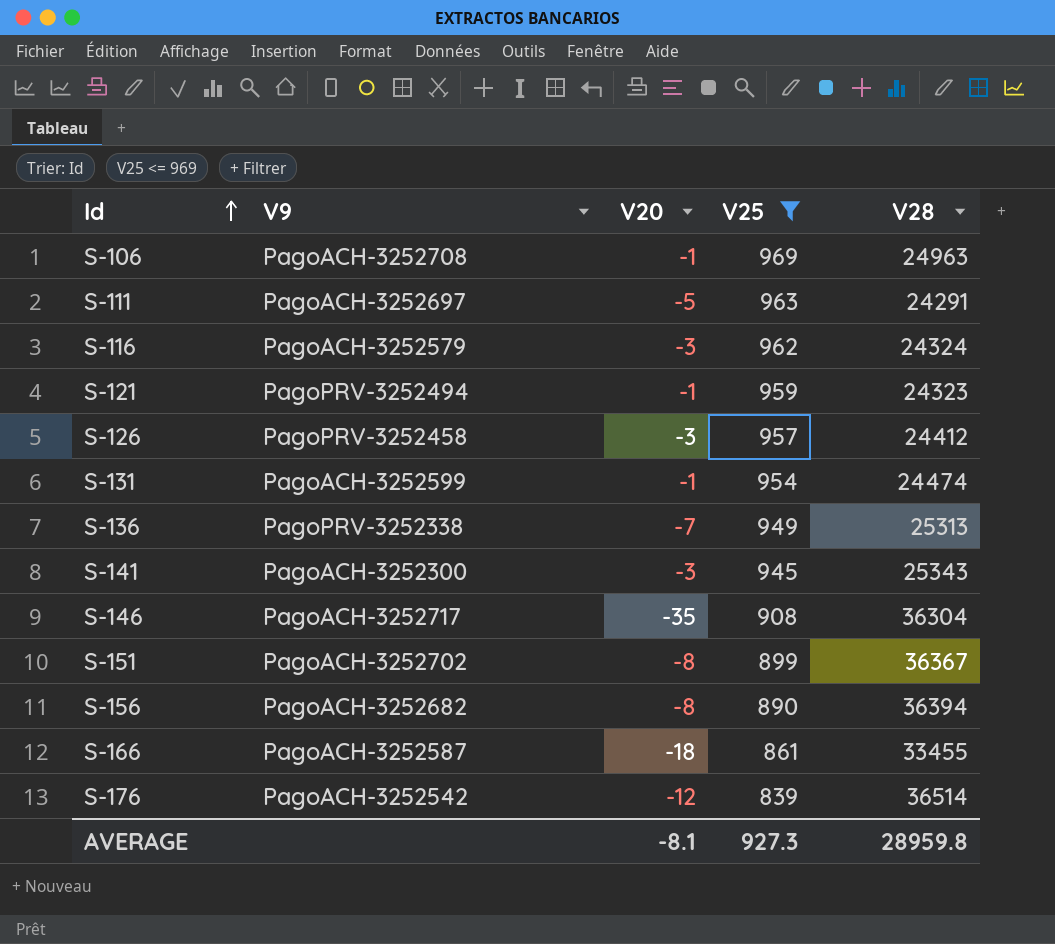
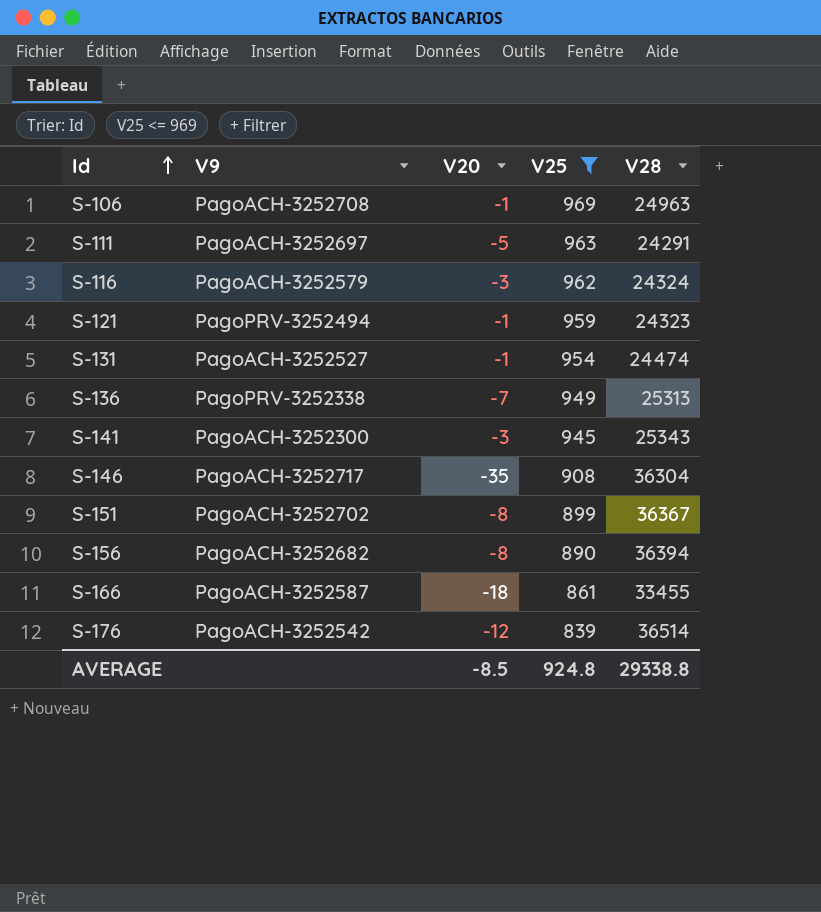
row S-126: PagoPRV-3252458 | -3 | 957 | 24412 -> none
S-131 | V9: PagoACH-3252599 -> PagoACH-3252527
AVERAGE | V20: -8.1 -> -8.5
AVERAGE | V25: 927.3 -> 924.8
AVERAGE | V28: 28959.8 -> 29338.8

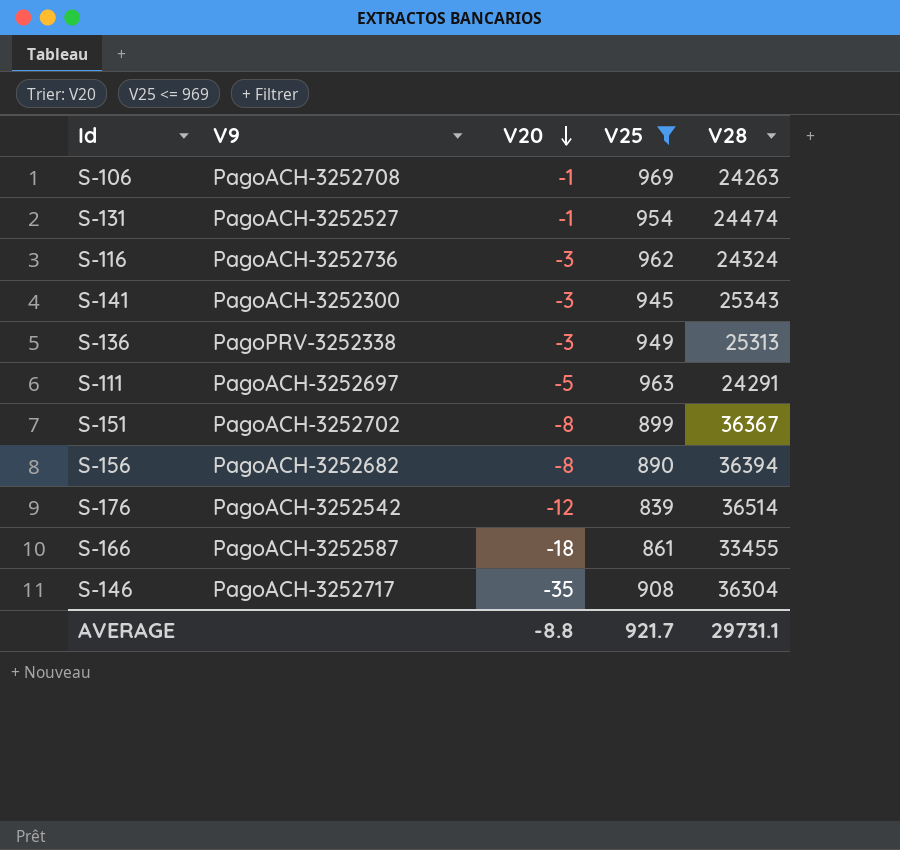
row order: Id ascending -> V20 descending
row S-121: PagoPRV-3252494 | -1 | 959 | 24323 -> none
S-106 | V28: 24963 -> 24263
S-116 | V9: PagoACH-3252579 -> PagoACH-3252736
S-136 | V20: -7 -> -3
AVERAGE | V20: -8.5 -> -8.8
AVERAGE | V25: 924.8 -> 921.7
AVERAGE | V28: 29338.8 -> 29731.1

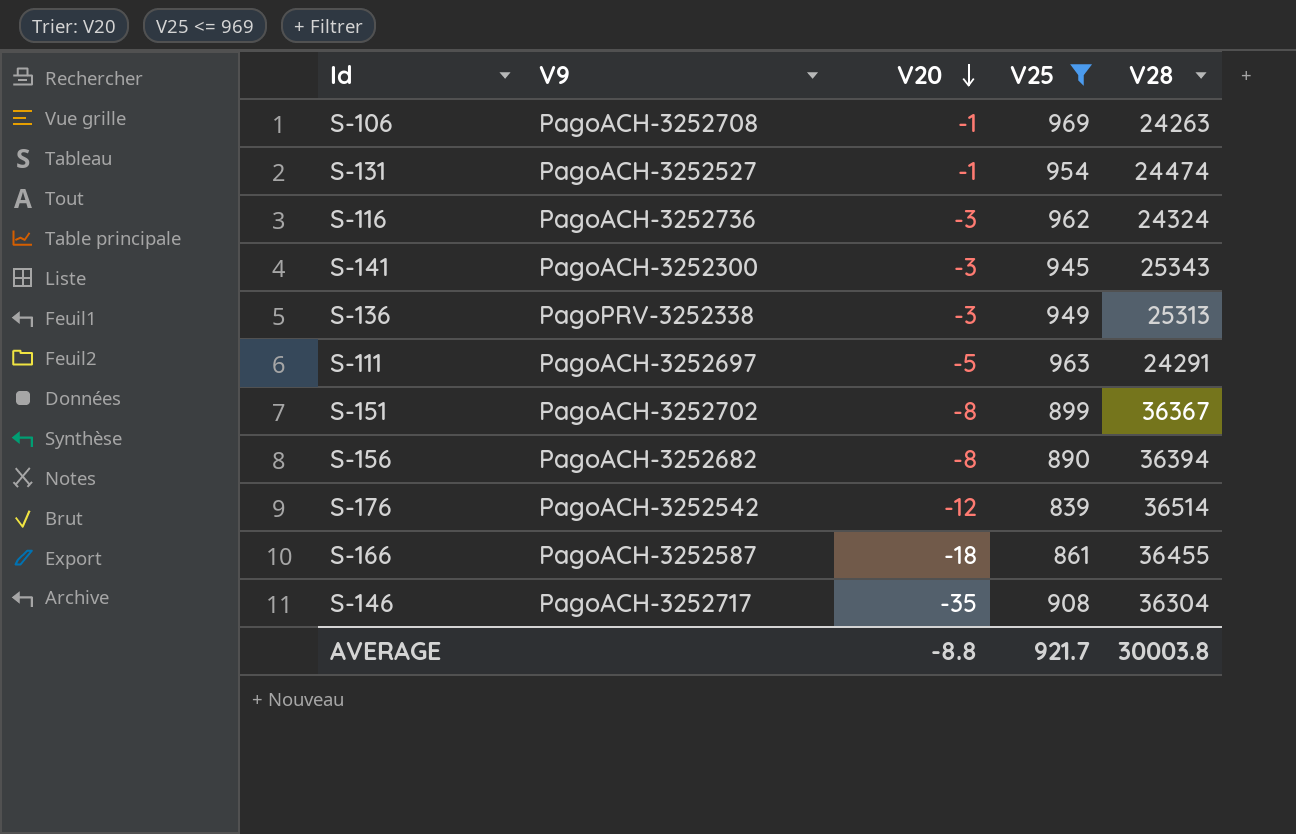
S-166 | V28: 33455 -> 36455
AVERAGE | V28: 29731.1 -> 30003.8

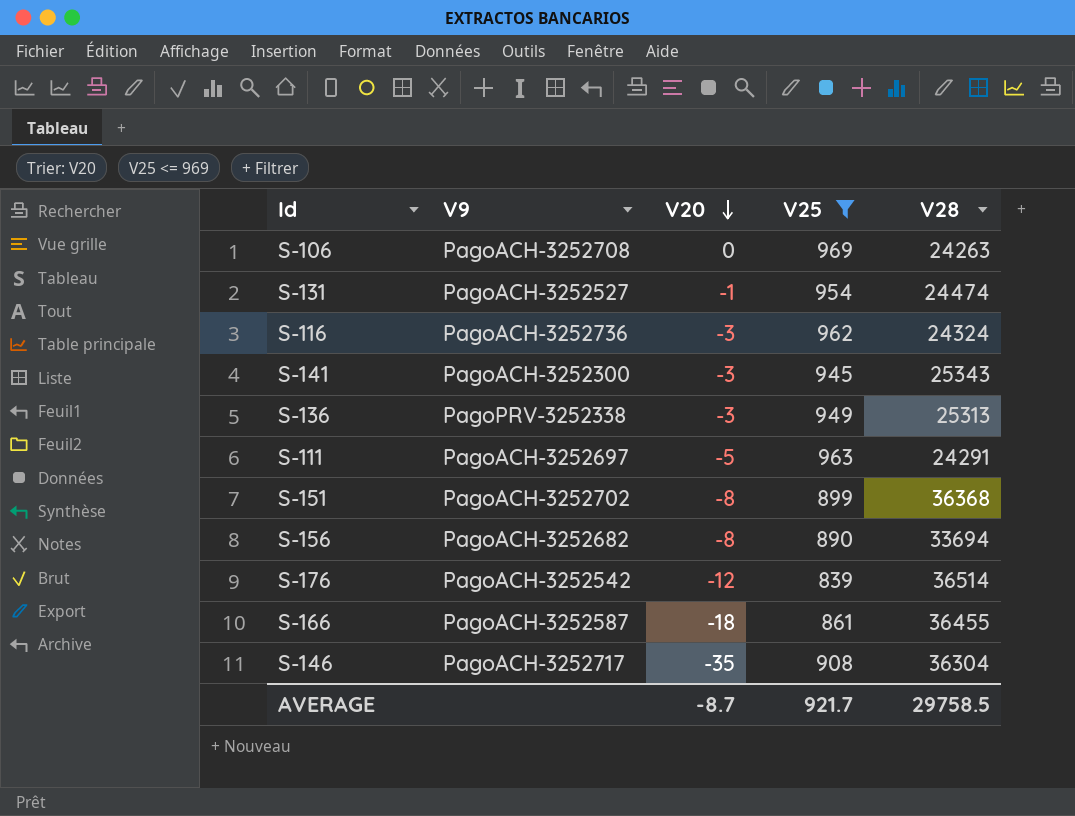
S-106 | V20: -1 -> 0
S-151 | V28: 36367 -> 36368
S-156 | V28: 36394 -> 33694
AVERAGE | V20: -8.8 -> -8.7
AVERAGE | V28: 30003.8 -> 29758.5

